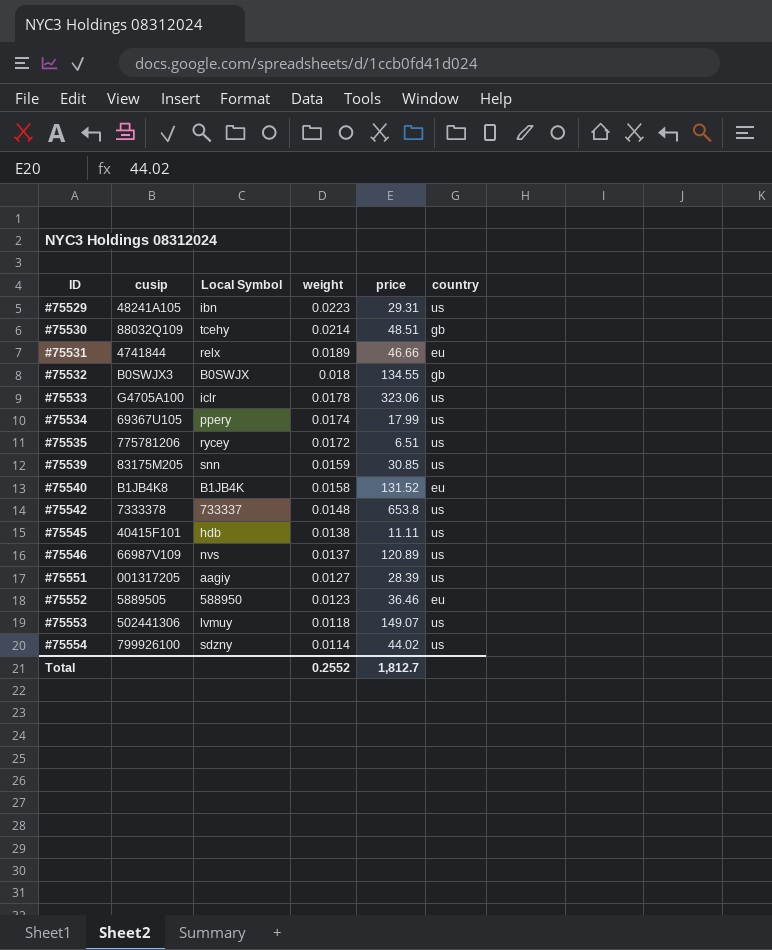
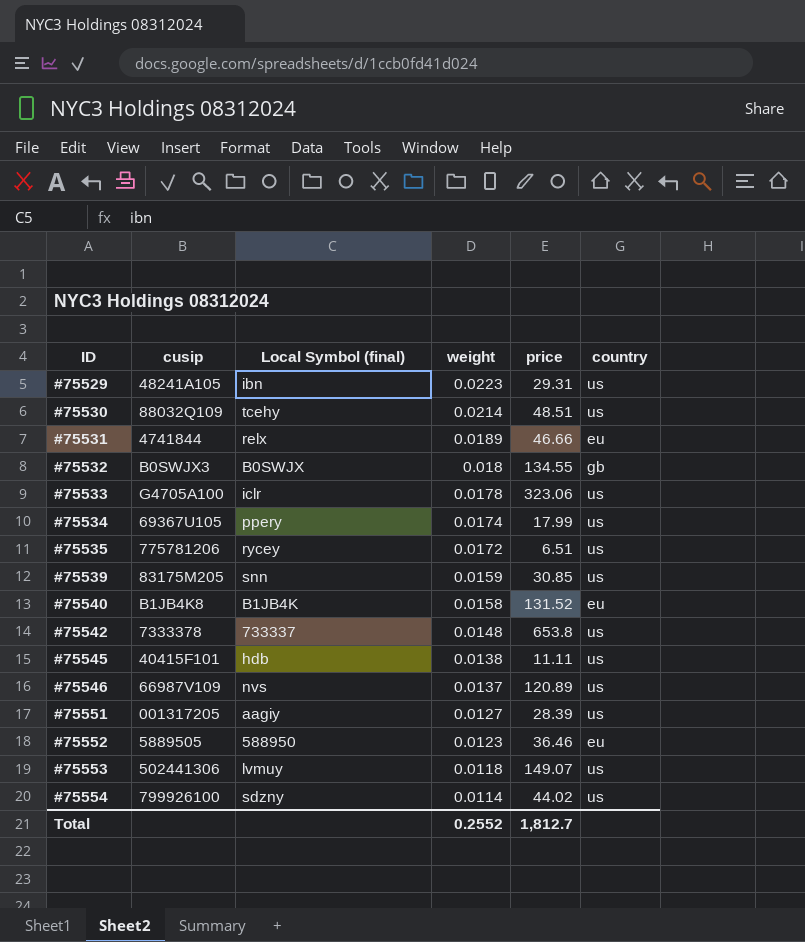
column name: Local Symbol -> Local Symbol (final)
#75530 | country: gb -> us

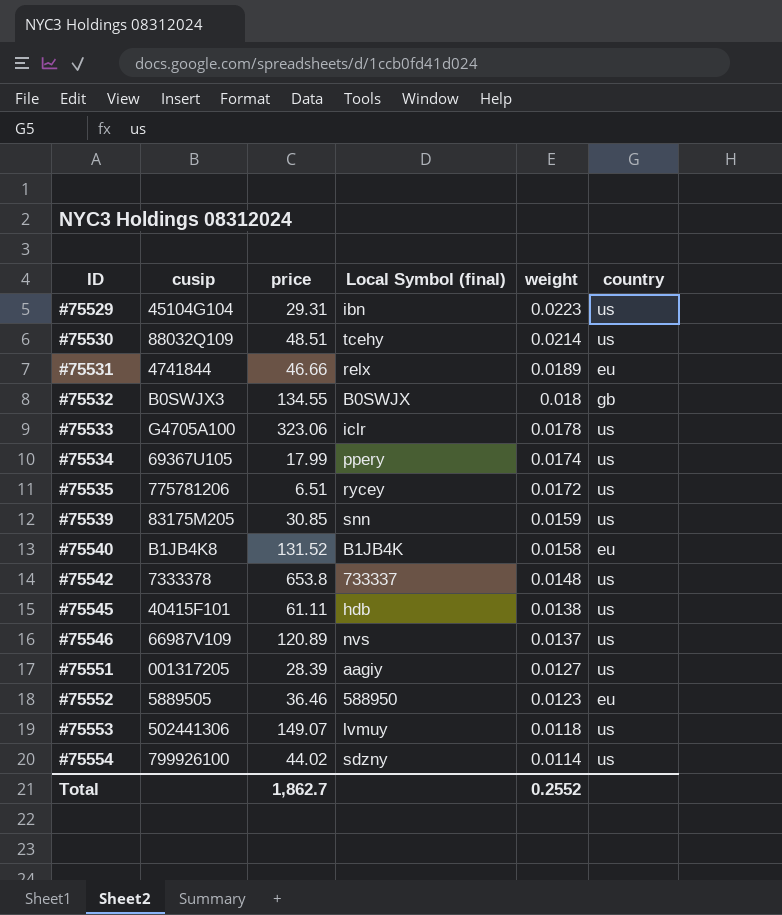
column price | position: 5 -> 3
#75529 | cusip: 48241A105 -> 45104G104
#75545 | price: 11.11 -> 61.11
Total | price: 1,812.7 -> 1,862.7

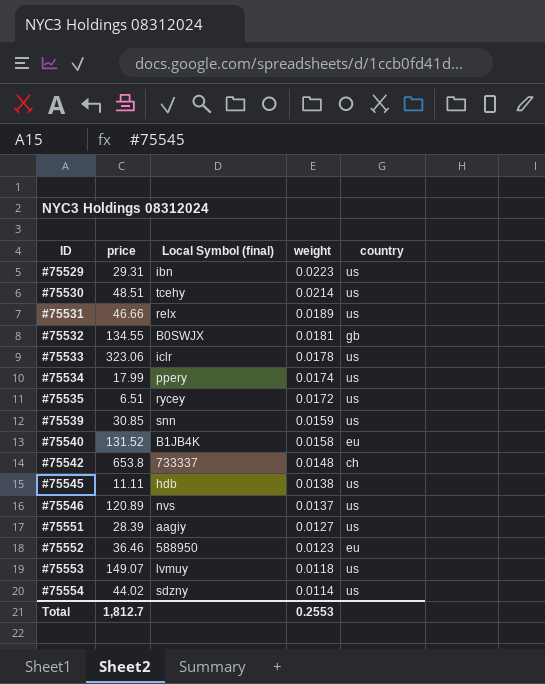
column cusip | position: 2 -> none
#75531 | country: eu -> us
#75532 | weight: 0.018 -> 0.0181
#75542 | country: us -> ch
#75545 | price: 61.11 -> 11.11
Total | price: 1,862.7 -> 1,812.7
Total | weight: 0.2552 -> 0.2553

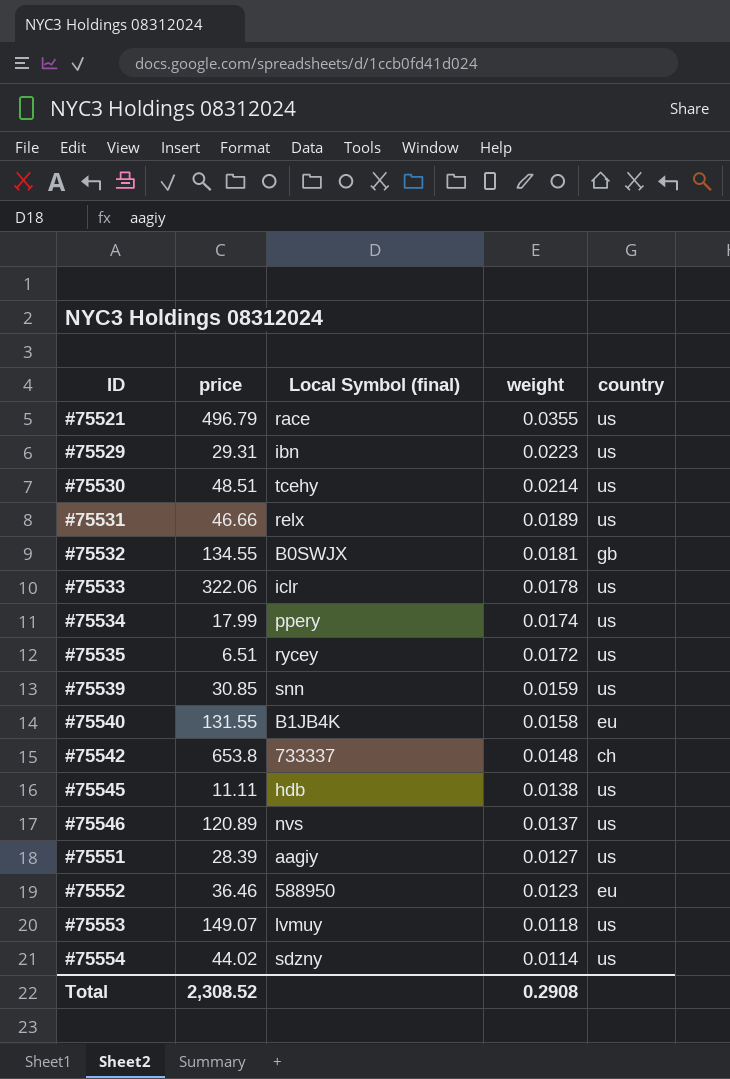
row #75521: none -> 496.79 | race | 0.0355 | us
#75533 | price: 323.06 -> 322.06
#75540 | price: 131.52 -> 131.55
Total | price: 1,812.7 -> 2,308.52
Total | weight: 0.2553 -> 0.2908

